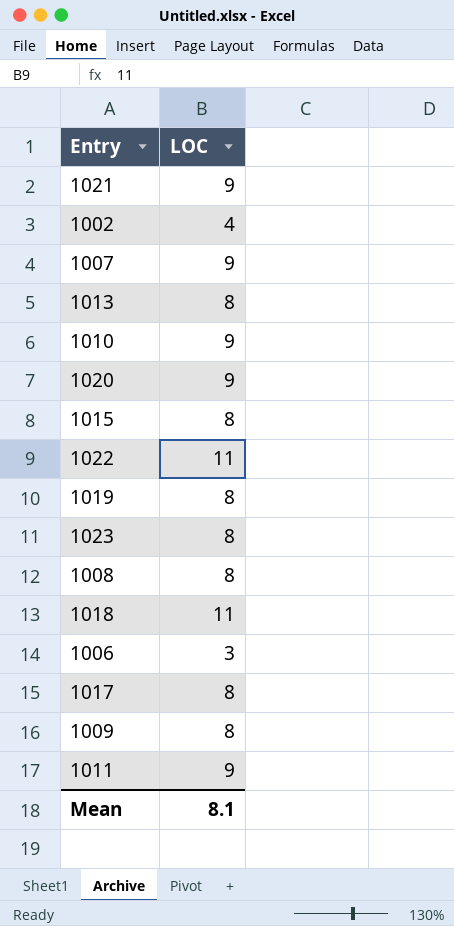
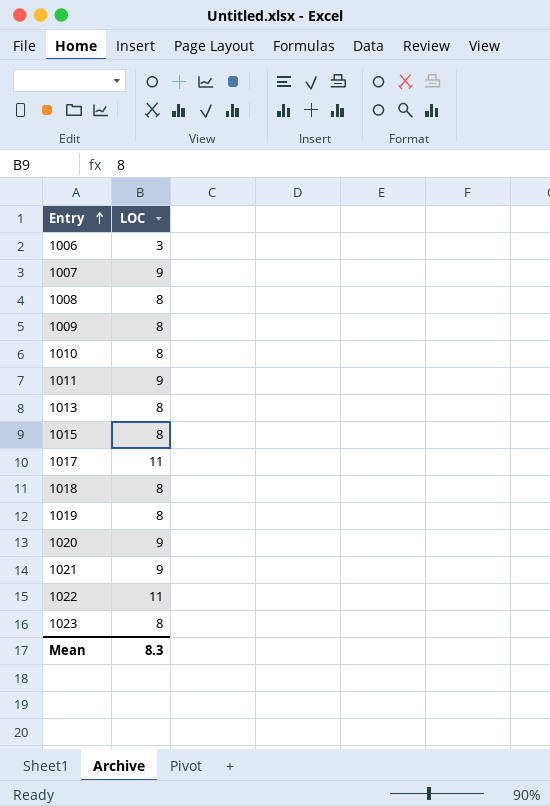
row order: none -> Entry ascending
row 1002: 4 -> none
1010 | LOC: 9 -> 8
1017 | LOC: 8 -> 11
1018 | LOC: 11 -> 8
Mean | LOC: 8.1 -> 8.3

